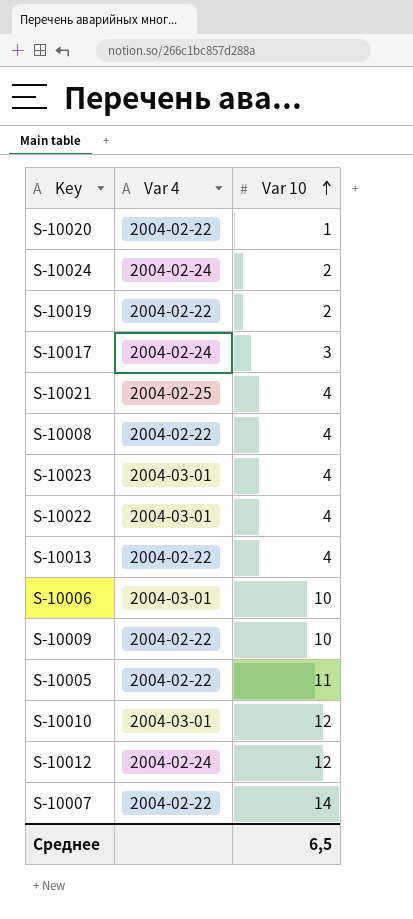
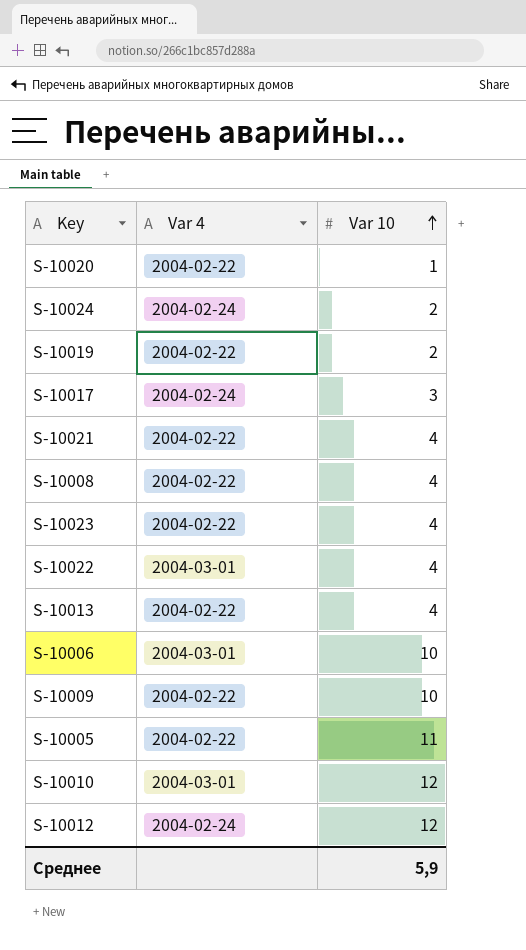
row S-10007: 2004-02-22 | 14 -> none
S-10021 | Var 4: 2004-02-25 -> 2004-02-22
S-10023 | Var 4: 2004-03-01 -> 2004-02-22
Среднее | Var 10: 6,5 -> 5,9

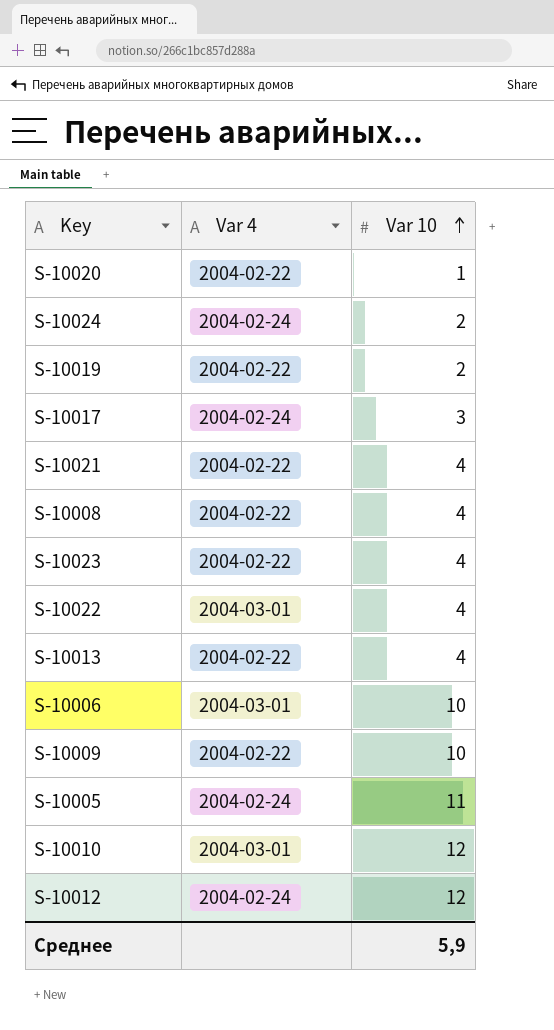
S-10005 | Var 4: 2004-02-22 -> 2004-02-24

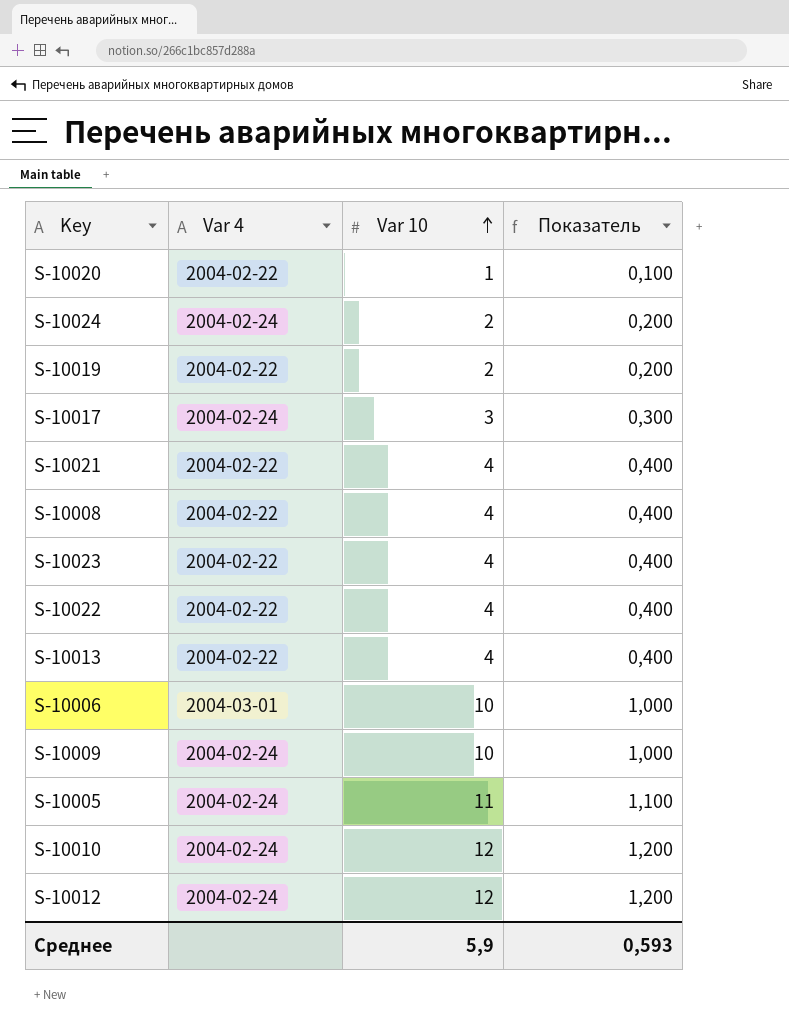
column Показатель | formula: none -> [Var 10] * 0,1
S-10022 | Var 4: 2004-03-01 -> 2004-02-22
S-10009 | Var 4: 2004-02-22 -> 2004-02-24
S-10010 | Var 4: 2004-03-01 -> 2004-02-24

